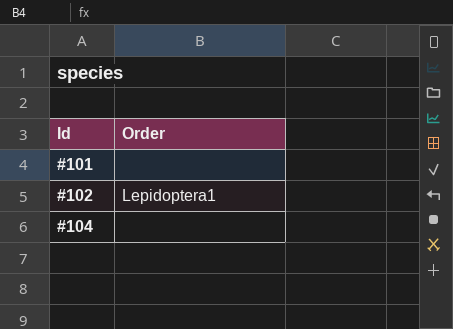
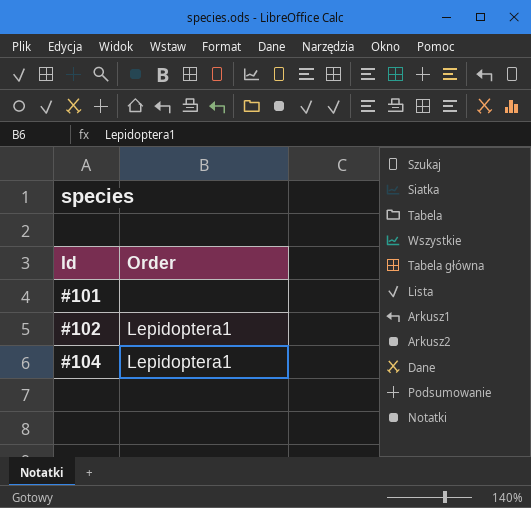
#104 | Order: none -> Lepidoptera1

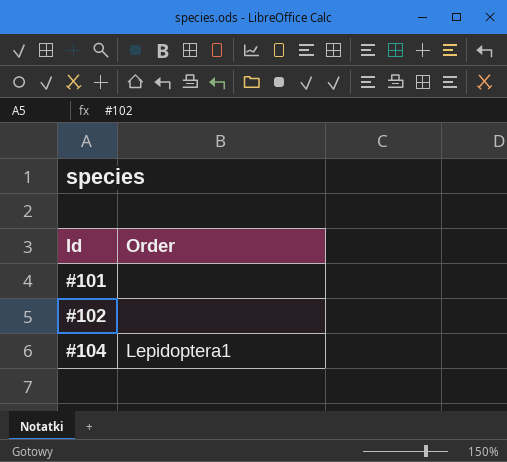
#102 | Order: Lepidoptera1 -> none

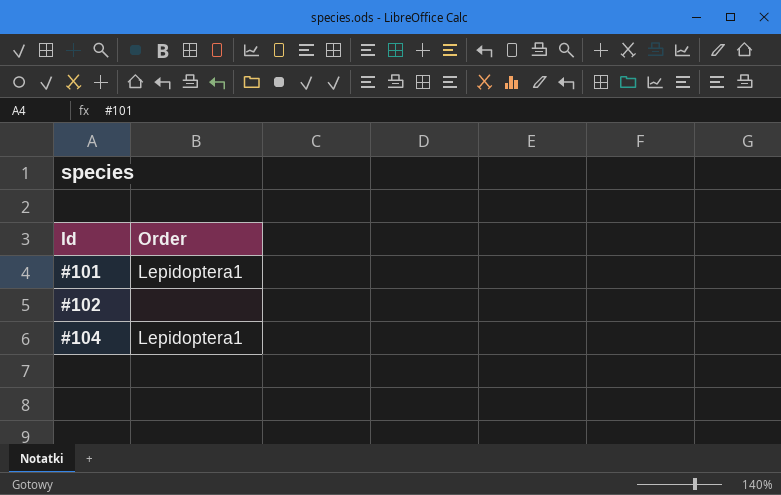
#101 | Order: none -> Lepidoptera1

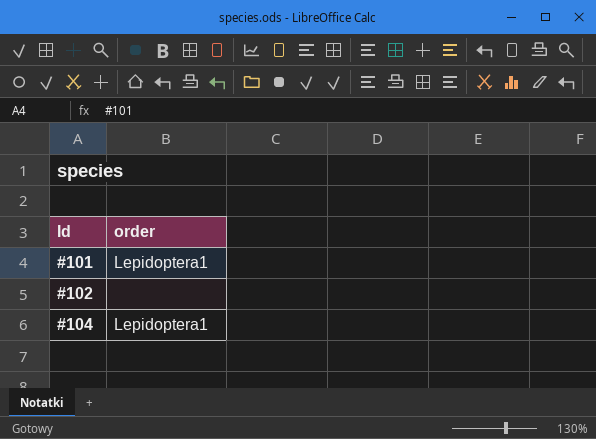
column name: Order -> order

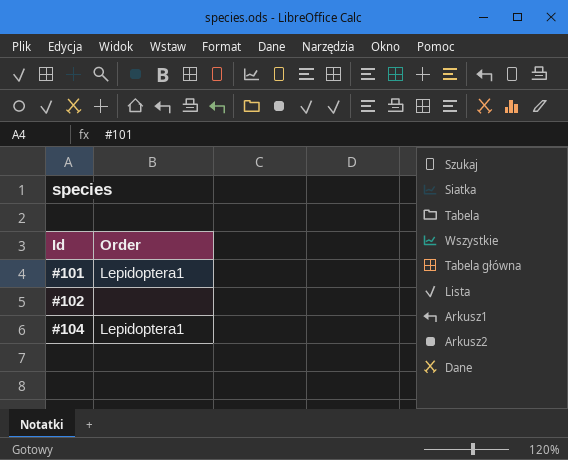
column name: order -> Order

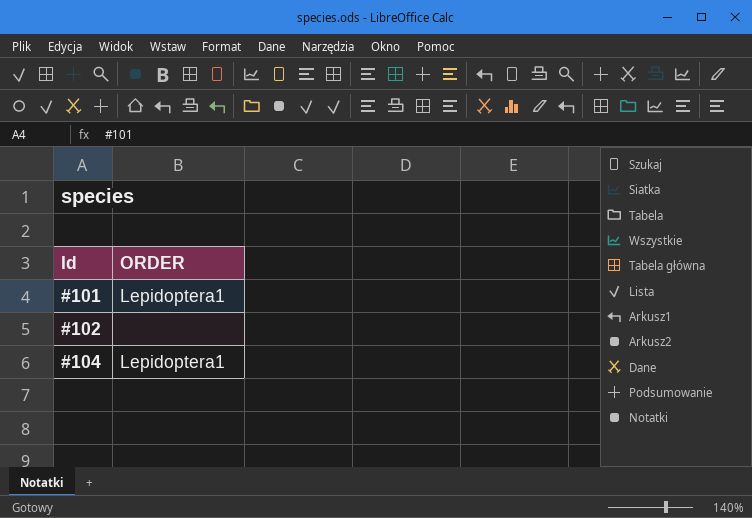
column name: Order -> ORDER

